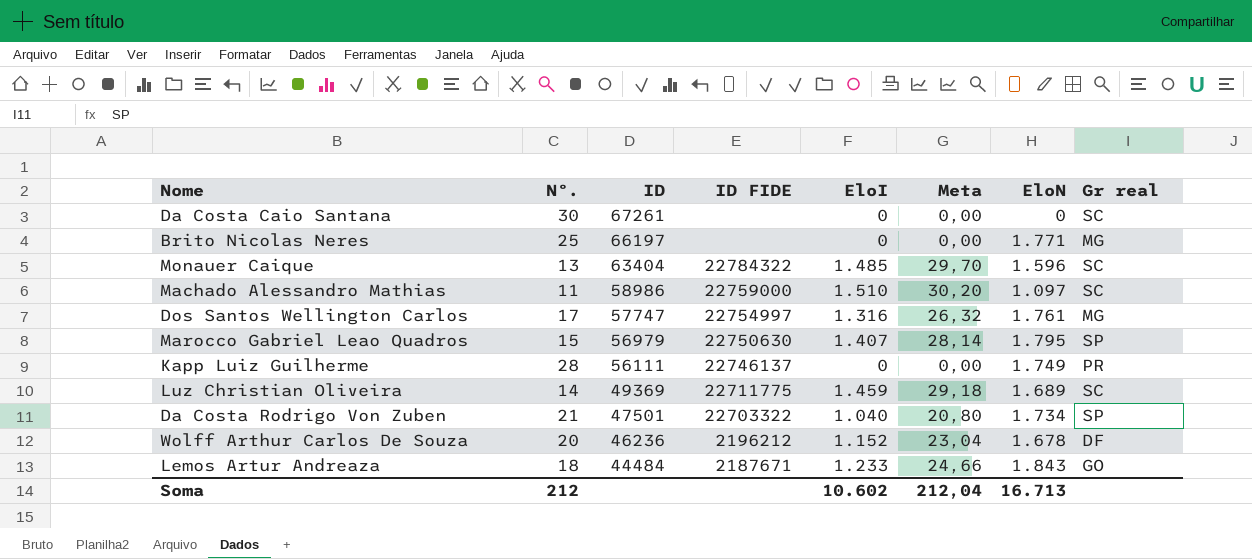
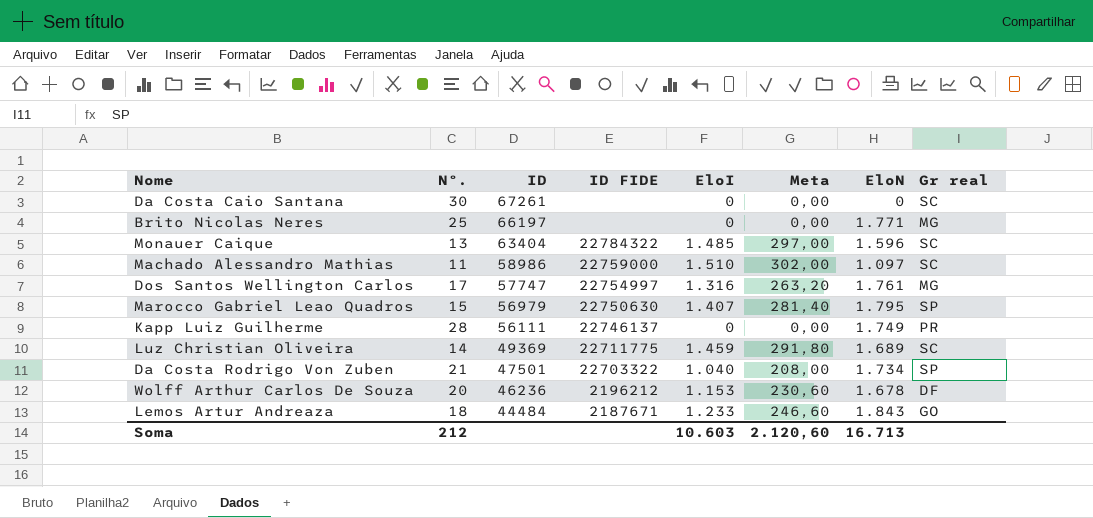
column Meta | formula: [EloI] * 0,02 -> [EloI] * 0,2
Wolff Arthur Carlos De Souza | EloI: 1.152 -> 1.153
Soma | EloI: 10.602 -> 10.603
Soma | Meta: 212,04 -> 2.120,60

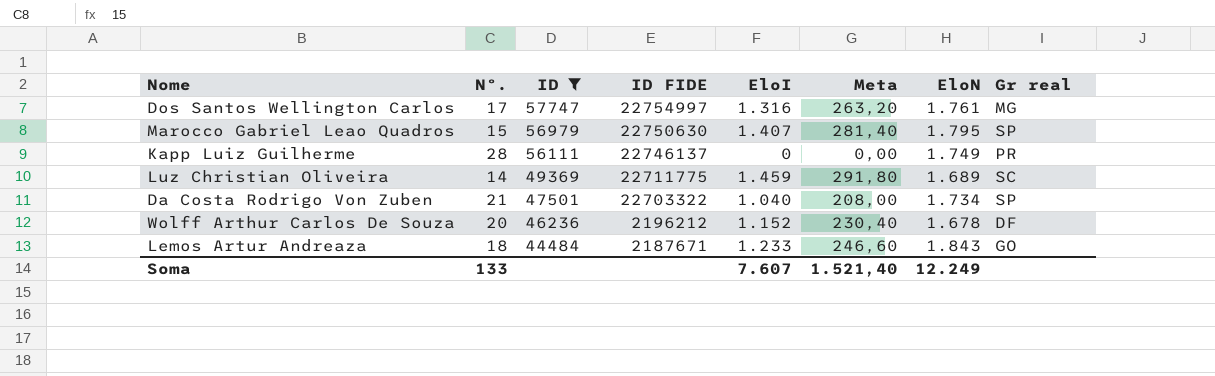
filter: none -> ID <= 57747
Wolff Arthur Carlos De Souza | EloI: 1.153 -> 1.152
Wolff Arthur Carlos De Souza | Meta: 230,60 -> 230,40
Soma | Nº.: 212 -> 133
Soma | EloI: 10.603 -> 7.607
Soma | Meta: 2.120,60 -> 1.521,40
Soma | EloN: 16.713 -> 12.249

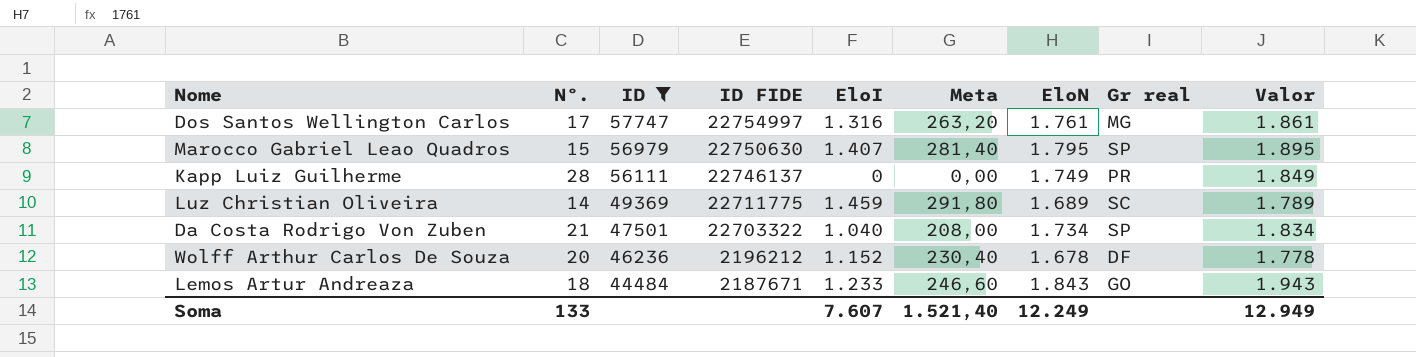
column Valor | formula: none -> [EloN] + 100

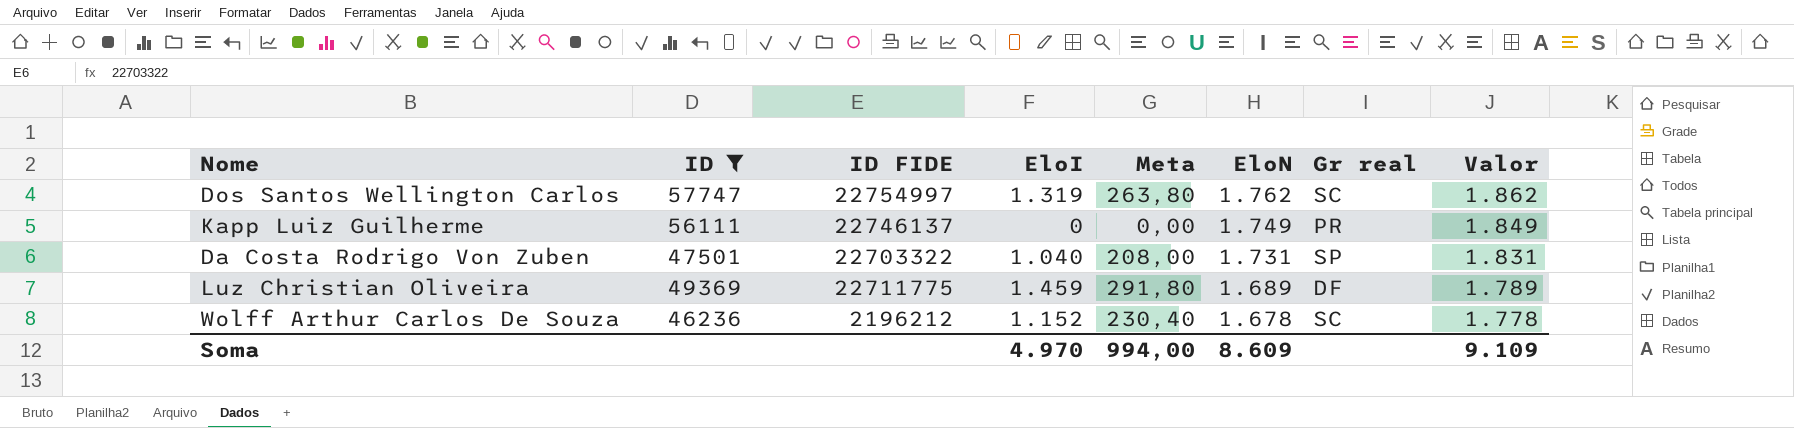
row order: ID descending -> EloN descending
column Nº. | position: 2 -> none
row Marocco Gabriel Leao Quadros: 15 | 56979 | 22750630 | 1.407 | 281,40 | 1.795 | SP | 1.895 -> none
row Lemos Artur Andreaza: 18 | 44484 | 2187671 | 1.233 | 246,60 | 1.843 | GO | 1.943 -> none
Dos Santos Wellington Carlos | EloI: 1.316 -> 1.319
Dos Santos Wellington Carlos | Meta: 263,20 -> 263,80
Dos Santos Wellington Carlos | EloN: 1.761 -> 1.762
Dos Santos Wellington Carlos | Gr real: MG -> SC
Dos Santos Wellington Carlos | Valor: 1.861 -> 1.862
Da Costa Rodrigo Von Zuben | EloN: 1.734 -> 1.731
Da Costa Rodrigo Von Zuben | Valor: 1.834 -> 1.831
Luz Christian Oliveira | Gr real: SC -> DF
Wolff Arthur Carlos De Souza | Gr real: DF -> SC
Soma | EloI: 7.607 -> 4.970
Soma | Meta: 1.521,40 -> 994,00
Soma | EloN: 12.249 -> 8.609
Soma | Valor: 12.949 -> 9.109

